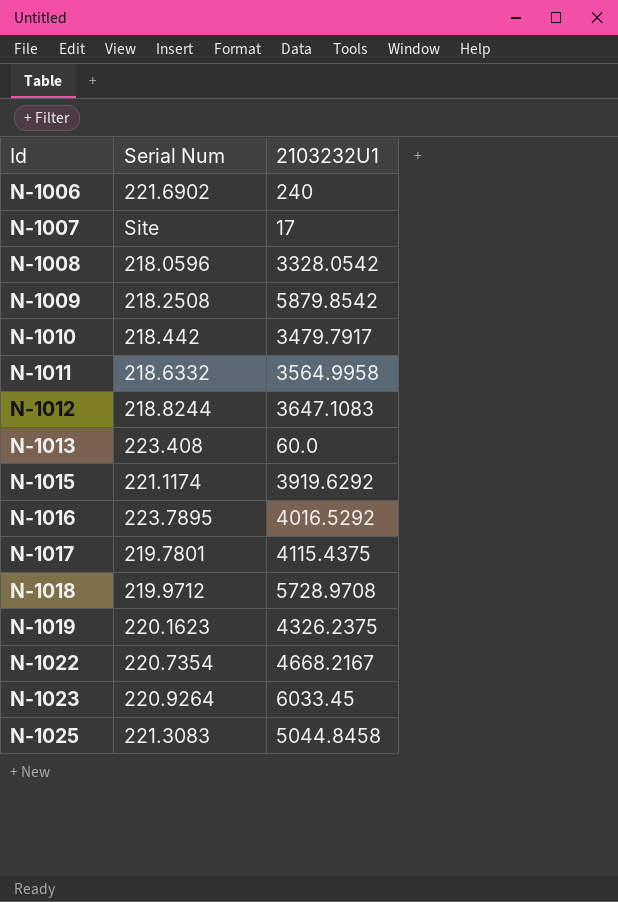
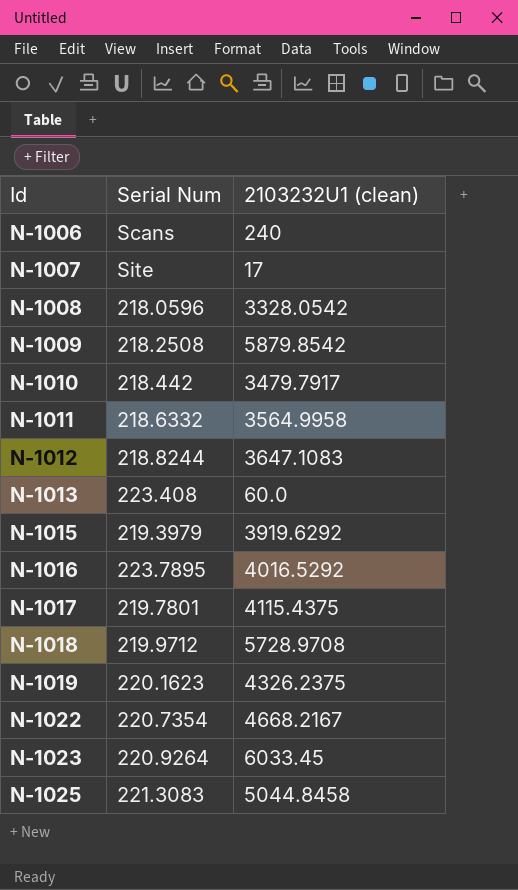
column name: 2103232U1 -> 2103232U1 (clean)
N-1006 | Serial Num: 221.6902 -> Scans
N-1015 | Serial Num: 221.1174 -> 219.3979

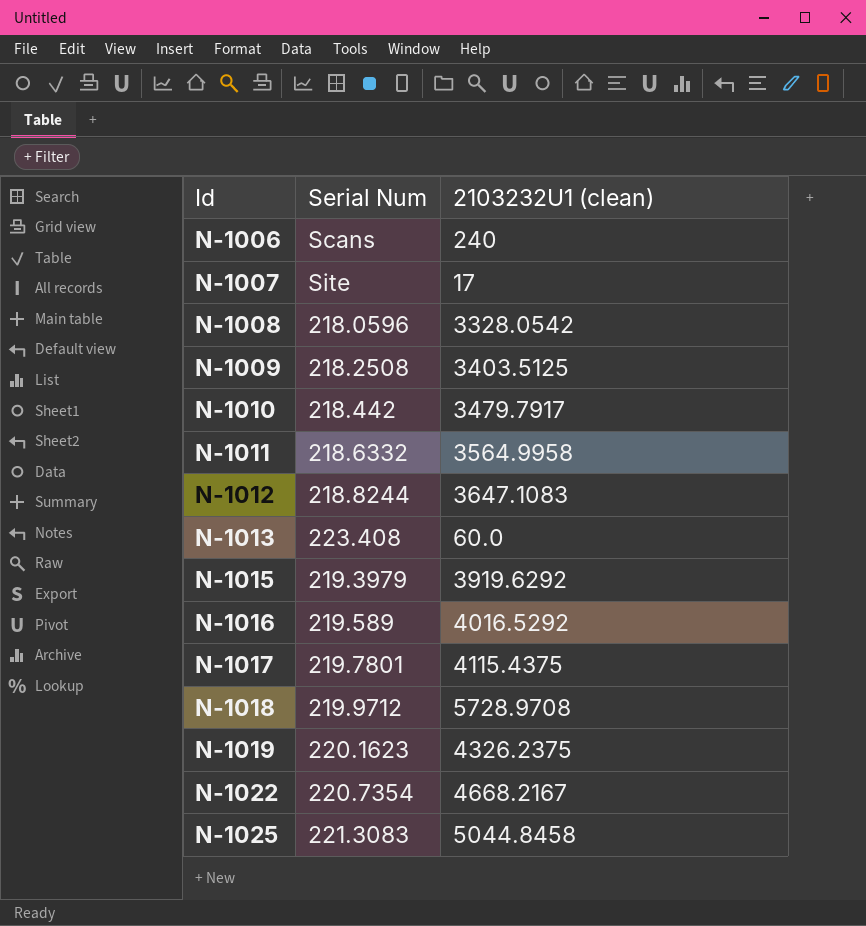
row N-1023: 220.9264 | 6033.45 -> none
N-1009 | 2103232U1 (clean): 5879.8542 -> 3403.5125
N-1016 | Serial Num: 223.7895 -> 219.589

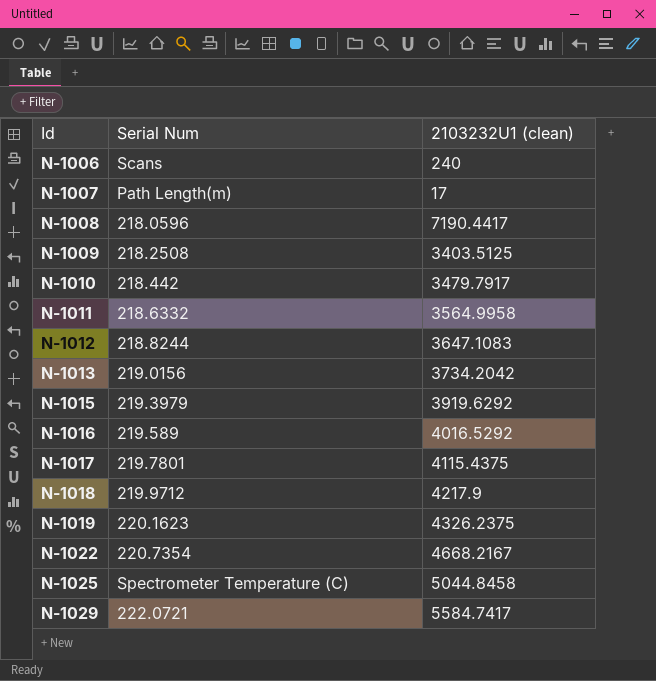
N-1007 | Serial Num: Site -> Path Length(m)
N-1008 | 2103232U1 (clean): 3328.0542 -> 7190.4417
N-1013 | Serial Num: 223.408 -> 219.0156
N-1013 | 2103232U1 (clean): 60.0 -> 3734.2042
N-1018 | 2103232U1 (clean): 5728.9708 -> 4217.9
N-1025 | Serial Num: 221.3083 -> Spectrometer Temperature (C)
row N-1029: none -> 222.0721 | 5584.7417

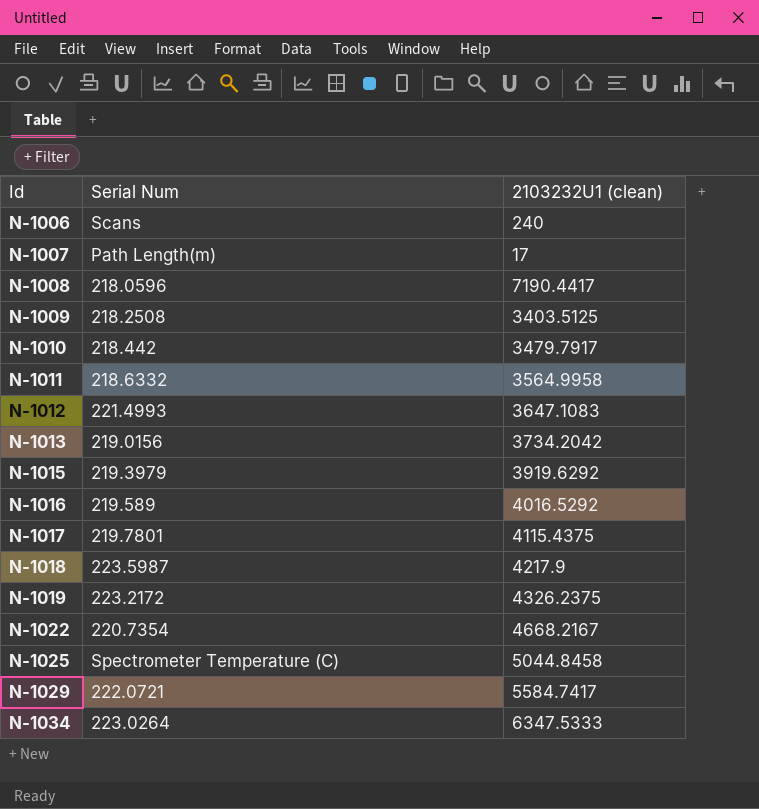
N-1012 | Serial Num: 218.8244 -> 221.4993
N-1018 | Serial Num: 219.9712 -> 223.5987
N-1019 | Serial Num: 220.1623 -> 223.2172
row N-1034: none -> 223.0264 | 6347.5333

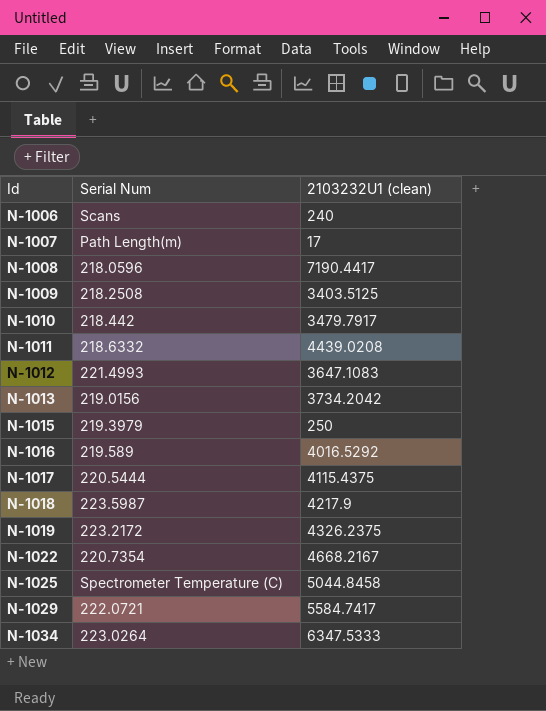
N-1011 | 2103232U1 (clean): 3564.9958 -> 4439.0208
N-1015 | 2103232U1 (clean): 3919.6292 -> 250
N-1017 | Serial Num: 219.7801 -> 220.5444

